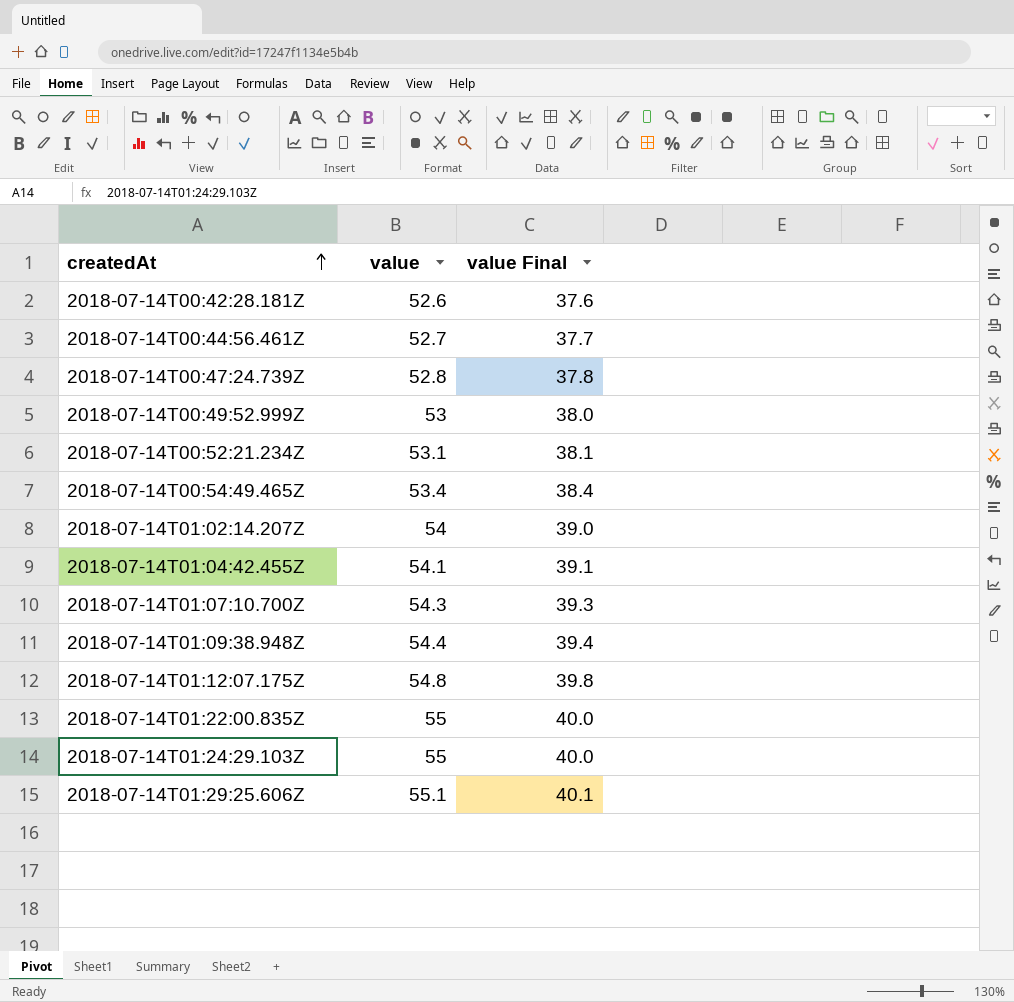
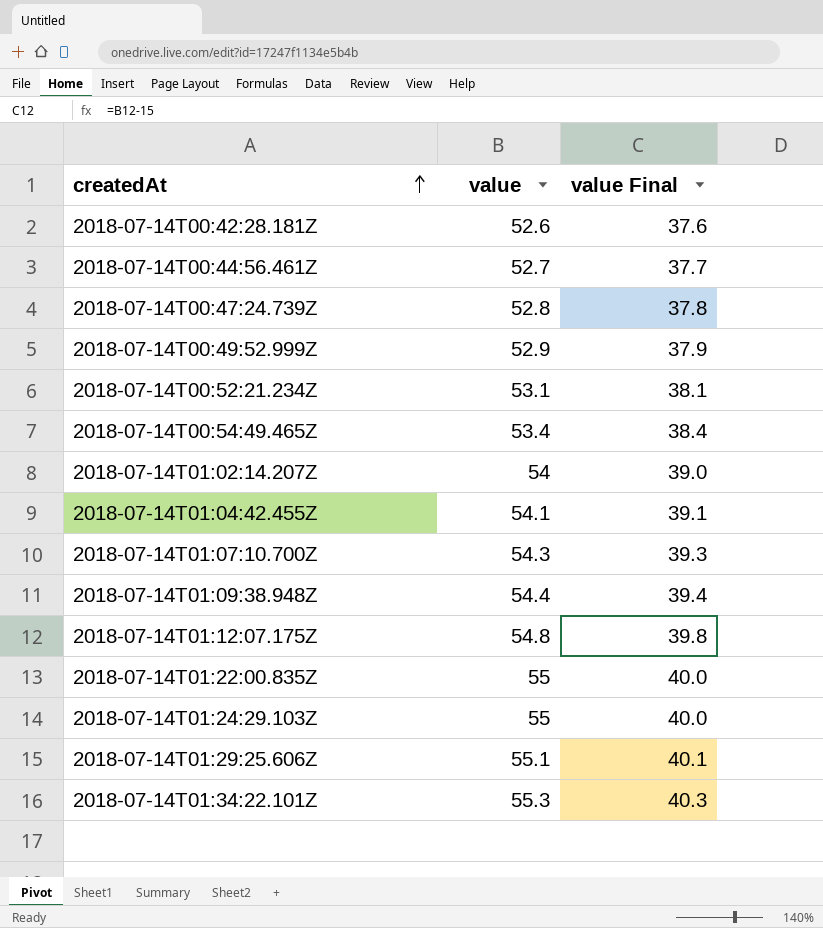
2018-07-14T00:49:52.999Z | value: 53 -> 52.9
2018-07-14T00:49:52.999Z | value Final: 38.0 -> 37.9
row 2018-07-14T01:34:22.101Z: none -> 55.3 | 40.3

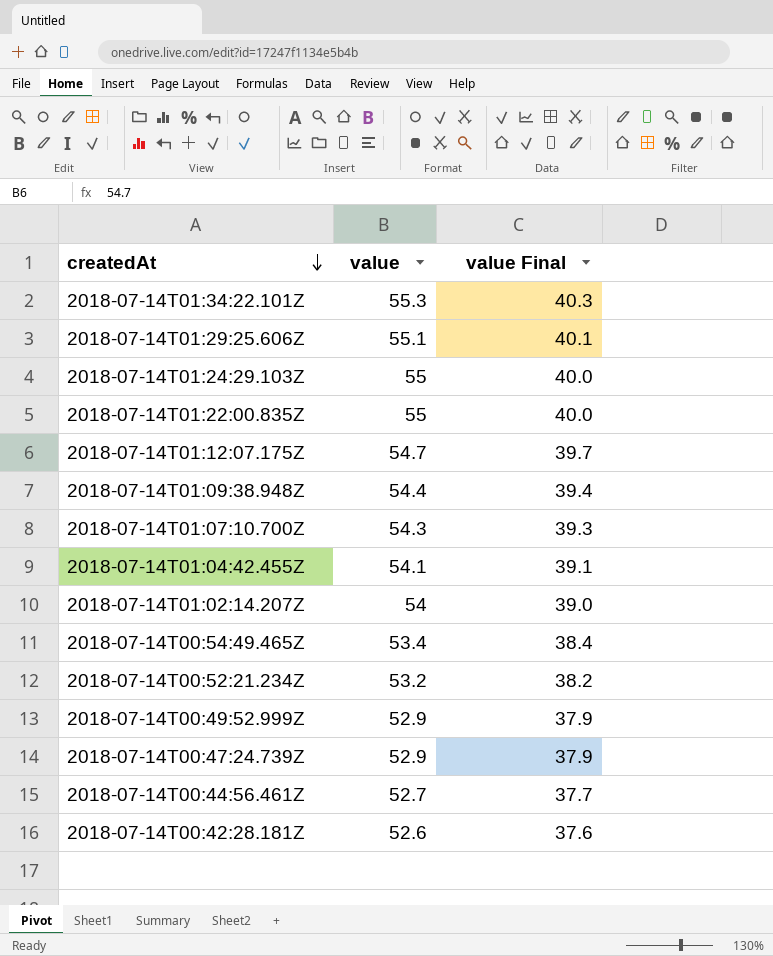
row order: createdAt ascending -> createdAt descending
2018-07-14T01:12:07.175Z | value: 54.8 -> 54.7
2018-07-14T01:12:07.175Z | value Final: 39.8 -> 39.7
2018-07-14T00:52:21.234Z | value: 53.1 -> 53.2
2018-07-14T00:52:21.234Z | value Final: 38.1 -> 38.2
2018-07-14T00:47:24.739Z | value: 52.8 -> 52.9
2018-07-14T00:47:24.739Z | value Final: 37.8 -> 37.9

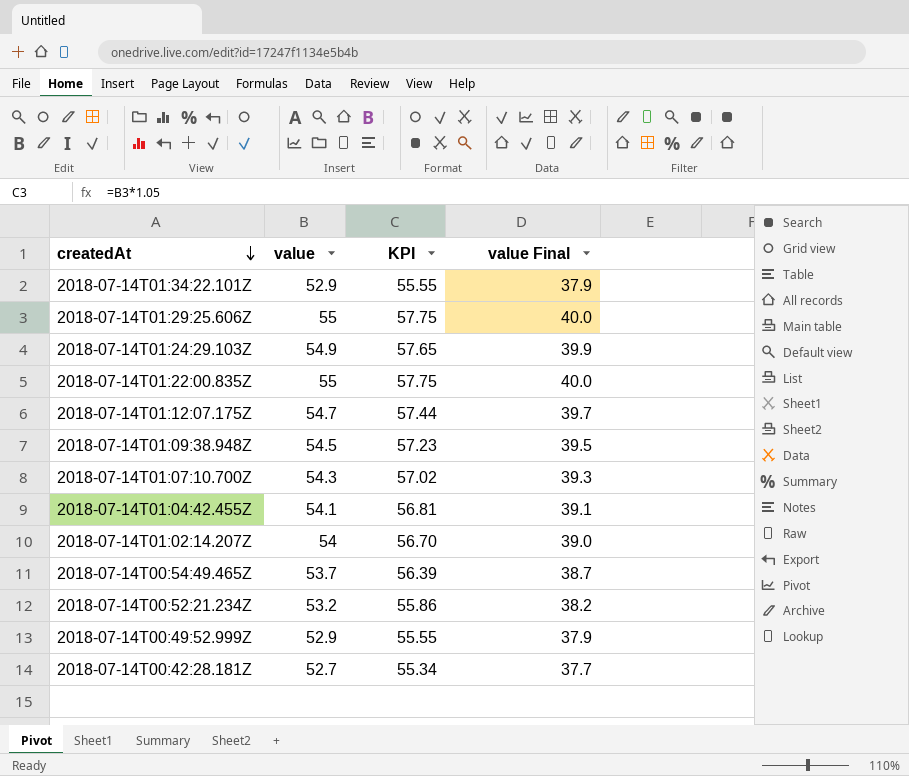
column KPI | formula: none -> [value] * 1.05
row 2018-07-14T00:47:24.739Z: 52.9 | 37.9 -> none
row 2018-07-14T00:44:56.461Z: 52.7 | 37.7 -> none
2018-07-14T01:34:22.101Z | value: 55.3 -> 52.9
2018-07-14T01:34:22.101Z | value Final: 40.3 -> 37.9
2018-07-14T01:29:25.606Z | value: 55.1 -> 55
2018-07-14T01:29:25.606Z | value Final: 40.1 -> 40.0
2018-07-14T01:24:29.103Z | value: 55 -> 54.9
2018-07-14T01:24:29.103Z | value Final: 40.0 -> 39.9
2018-07-14T01:09:38.948Z | value: 54.4 -> 54.5
2018-07-14T01:09:38.948Z | value Final: 39.4 -> 39.5
2018-07-14T00:54:49.465Z | value: 53.4 -> 53.7
2018-07-14T00:54:49.465Z | value Final: 38.4 -> 38.7
2018-07-14T00:42:28.181Z | value: 52.6 -> 52.7
2018-07-14T00:42:28.181Z | value Final: 37.6 -> 37.7

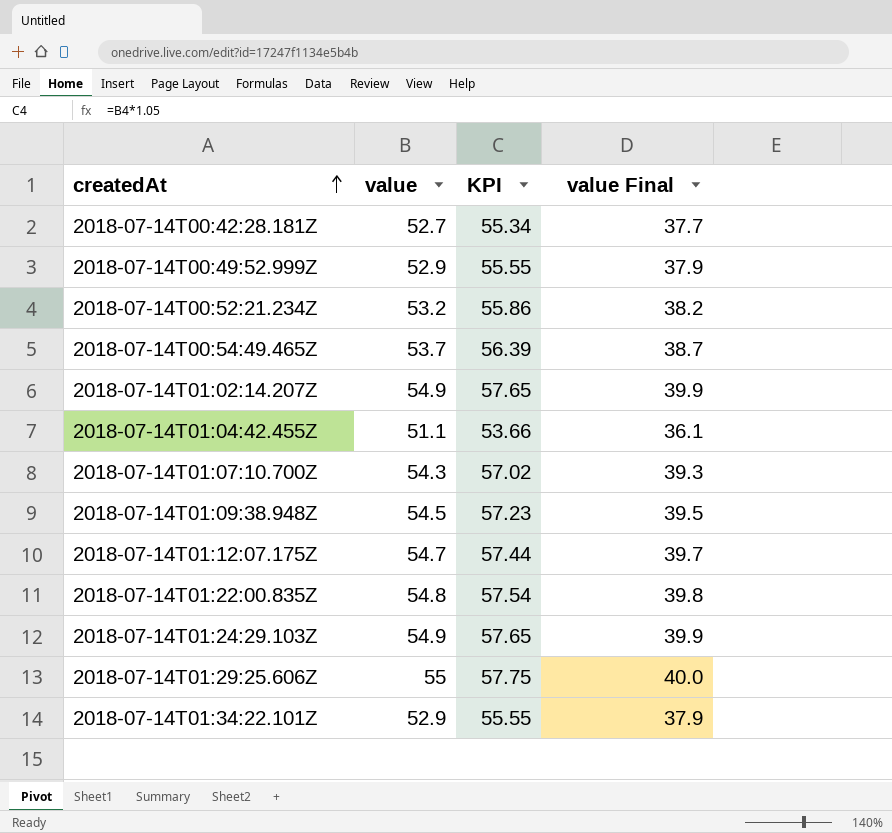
row order: createdAt descending -> createdAt ascending
2018-07-14T01:02:14.207Z | value: 54 -> 54.9
2018-07-14T01:02:14.207Z | KPI: 56.70 -> 57.65
2018-07-14T01:02:14.207Z | value Final: 39.0 -> 39.9
2018-07-14T01:04:42.455Z | value: 54.1 -> 51.1
2018-07-14T01:04:42.455Z | KPI: 56.81 -> 53.66
2018-07-14T01:04:42.455Z | value Final: 39.1 -> 36.1
2018-07-14T01:22:00.835Z | value: 55 -> 54.8
2018-07-14T01:22:00.835Z | KPI: 57.75 -> 57.54
2018-07-14T01:22:00.835Z | value Final: 40.0 -> 39.8

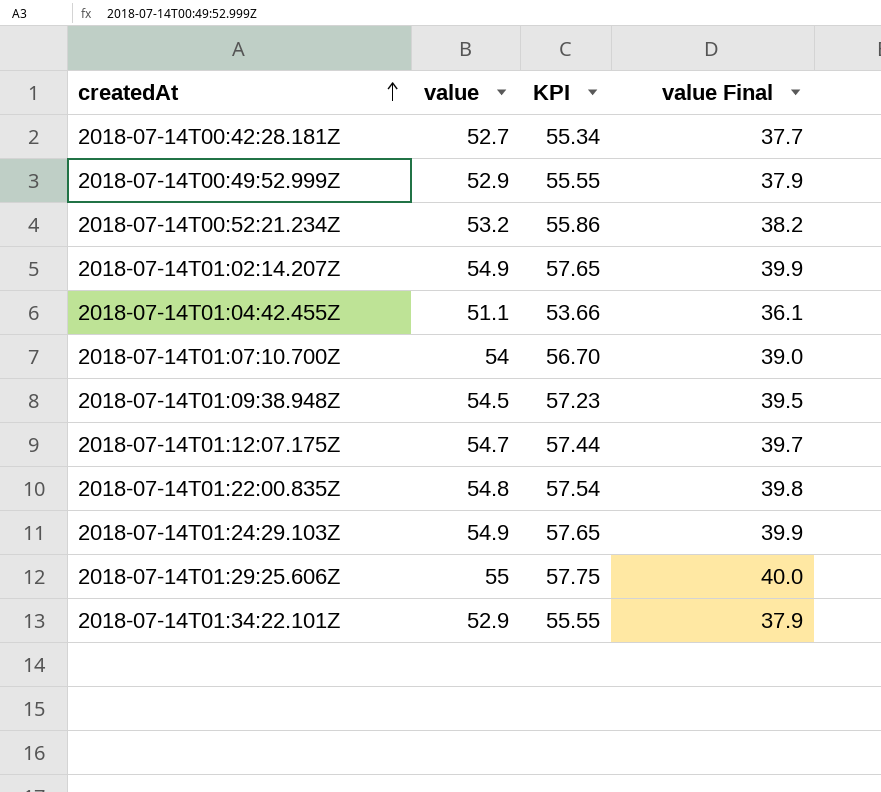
row 2018-07-14T00:54:49.465Z: 53.7 | 56.39 | 38.7 -> none
2018-07-14T01:07:10.700Z | value: 54.3 -> 54
2018-07-14T01:07:10.700Z | KPI: 57.02 -> 56.70
2018-07-14T01:07:10.700Z | value Final: 39.3 -> 39.0

